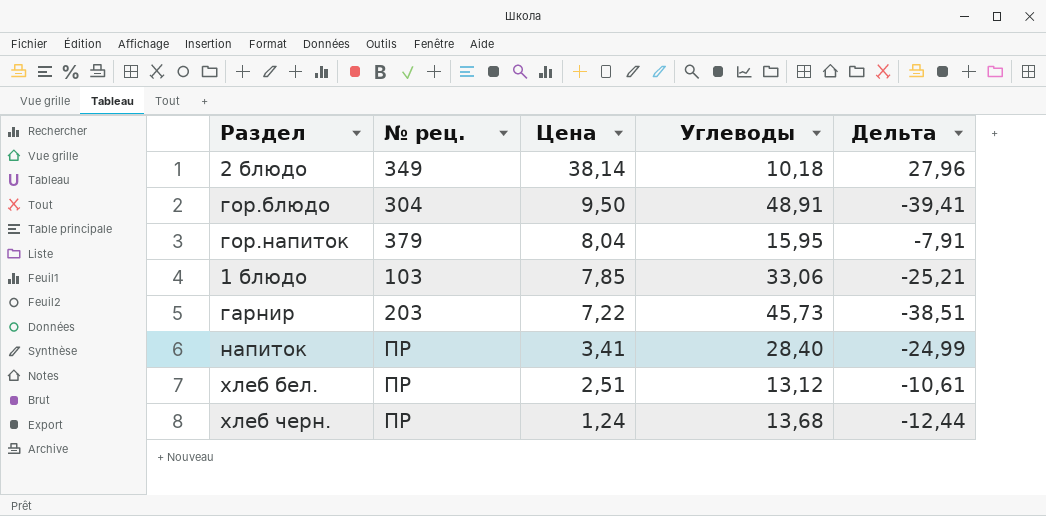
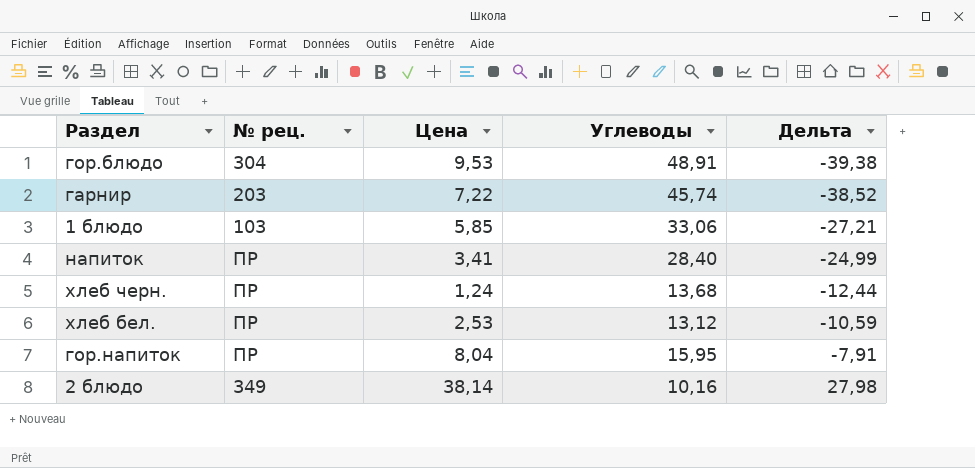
row order: Цена descending -> Дельта ascending
гор.блюдо | Цена: 9,50 -> 9,53
гор.блюдо | Дельта: -39,41 -> -39,38
гарнир | Углеводы: 45,73 -> 45,74
гарнир | Дельта: -38,51 -> -38,52
1 блюдо | Цена: 7,85 -> 5,85
1 блюдо | Дельта: -25,21 -> -27,21
хлеб бел. | Цена: 2,51 -> 2,53
хлеб бел. | Дельта: -10,61 -> -10,59
гор.напиток | № рец.: 379 -> ПР
2 блюдо | Углеводы: 10,18 -> 10,16
2 блюдо | Дельта: 27,96 -> 27,98

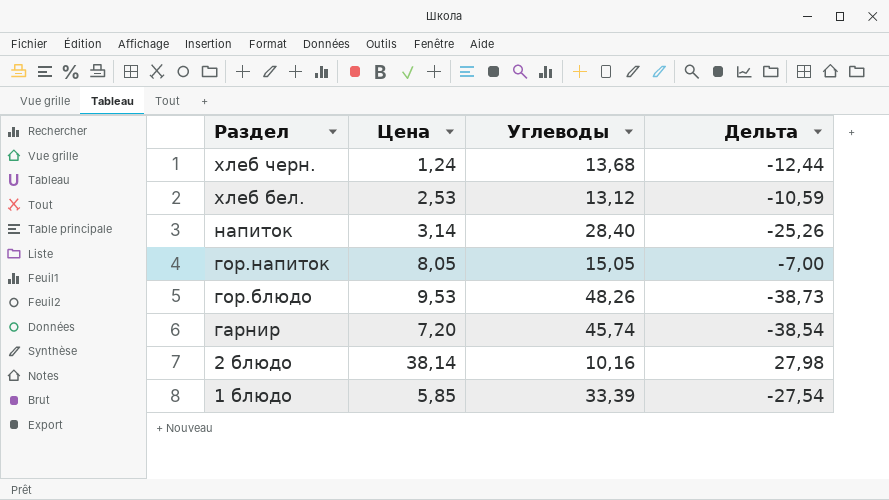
row order: Дельта ascending -> Раздел descending
column № рец. | position: 2 -> none
напиток | Цена: 3,41 -> 3,14
напиток | Дельта: -24,99 -> -25,26
гор.напиток | Цена: 8,04 -> 8,05
гор.напиток | Углеводы: 15,95 -> 15,05
гор.напиток | Дельта: -7,91 -> -7,00
гор.блюдо | Углеводы: 48,91 -> 48,26
гор.блюдо | Дельта: -39,38 -> -38,73
гарнир | Цена: 7,22 -> 7,20
гарнир | Дельта: -38,52 -> -38,54
1 блюдо | Углеводы: 33,06 -> 33,39
1 блюдо | Дельта: -27,21 -> -27,54

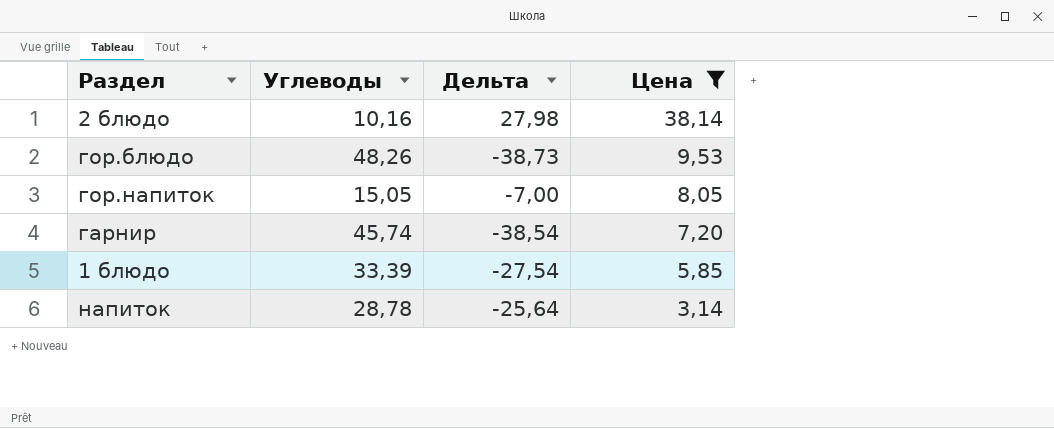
filter: none -> Цена >= 3,14
row order: Раздел descending -> Цена descending
column Цена | position: 2 -> 4
напиток | Углеводы: 28,40 -> 28,78
напиток | Дельта: -25,26 -> -25,64

